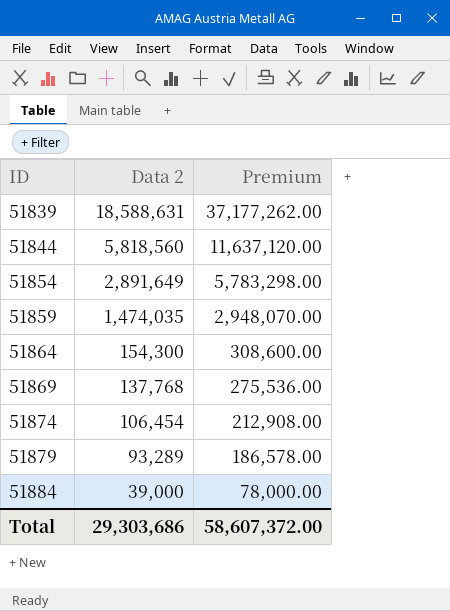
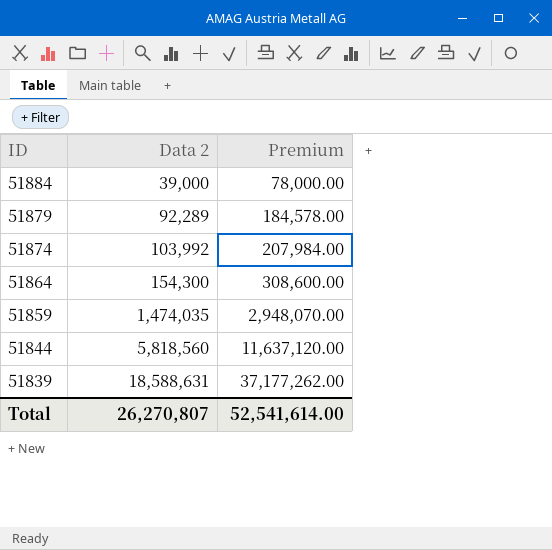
row order: ID ascending -> ID descending
row 51854: 2,891,649 | 5,783,298.00 -> none
row 51869: 137,768 | 275,536.00 -> none
51879 | Data 2: 93,289 -> 92,289
51879 | Premium: 186,578.00 -> 184,578.00
51874 | Data 2: 106,454 -> 103,992
51874 | Premium: 212,908.00 -> 207,984.00
Total | Data 2: 29,303,686 -> 26,270,807
Total | Premium: 58,607,372.00 -> 52,541,614.00

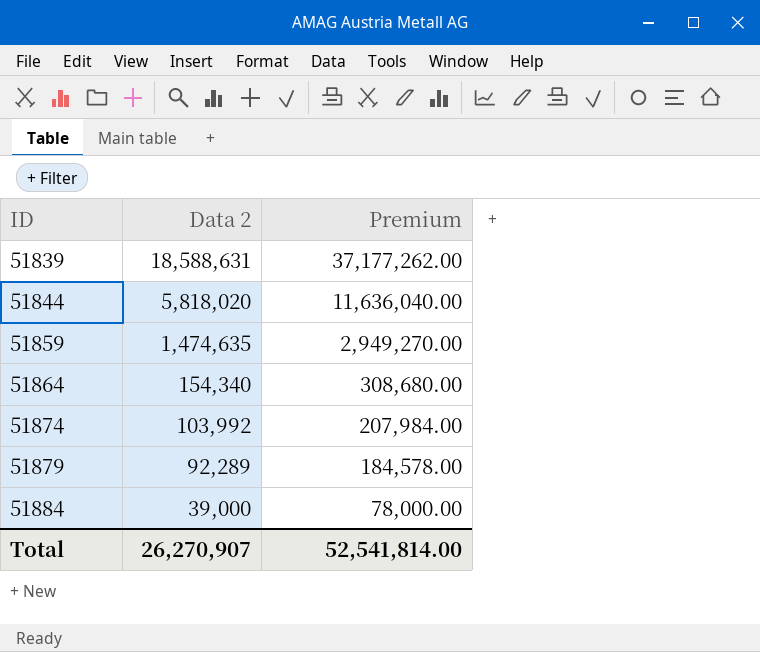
row order: ID descending -> ID ascending
51844 | Data 2: 5,818,560 -> 5,818,020
51844 | Premium: 11,637,120.00 -> 11,636,040.00
51859 | Data 2: 1,474,035 -> 1,474,635
51859 | Premium: 2,948,070.00 -> 2,949,270.00
51864 | Data 2: 154,300 -> 154,340
51864 | Premium: 308,600.00 -> 308,680.00
Total | Data 2: 26,270,807 -> 26,270,907
Total | Premium: 52,541,614.00 -> 52,541,814.00

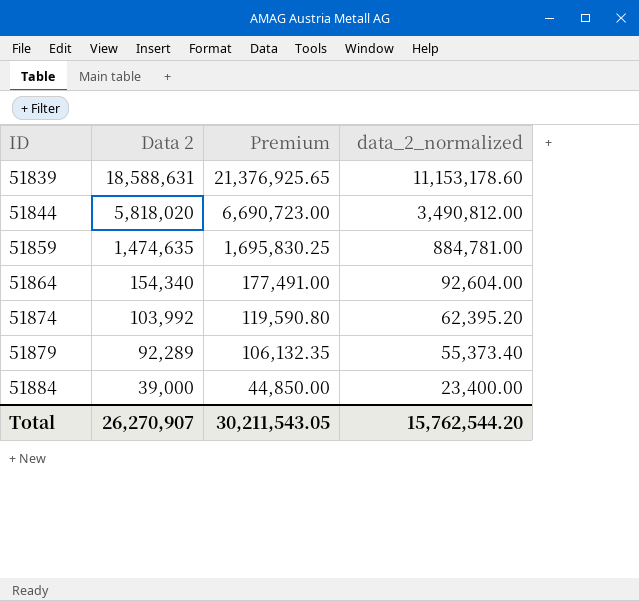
column Premium | formula: [Data 2] * 2 -> [Data 2] * 1.15
column data_2_normalized | formula: none -> [Data 2] * 0.6
Total | Premium: 52,541,814.00 -> 30,211,543.05

